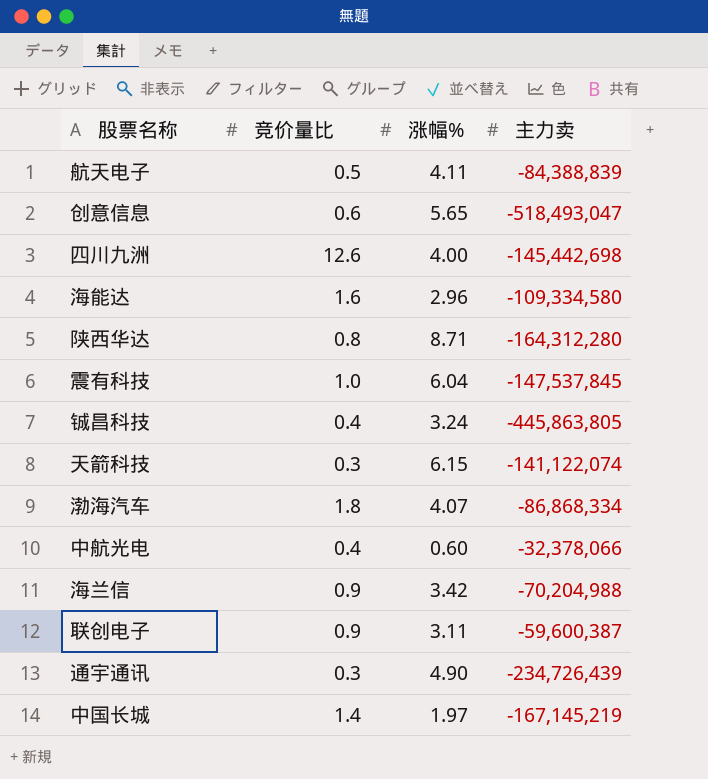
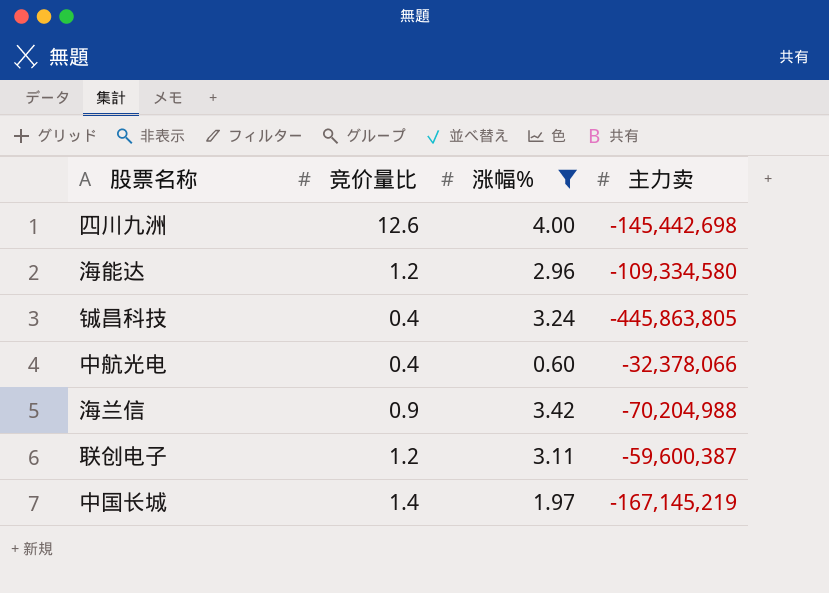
filter: none -> 涨幅% <= 4.00
海能达 | 竞价量比: 1.6 -> 1.2
联创电子 | 竞价量比: 0.9 -> 1.2

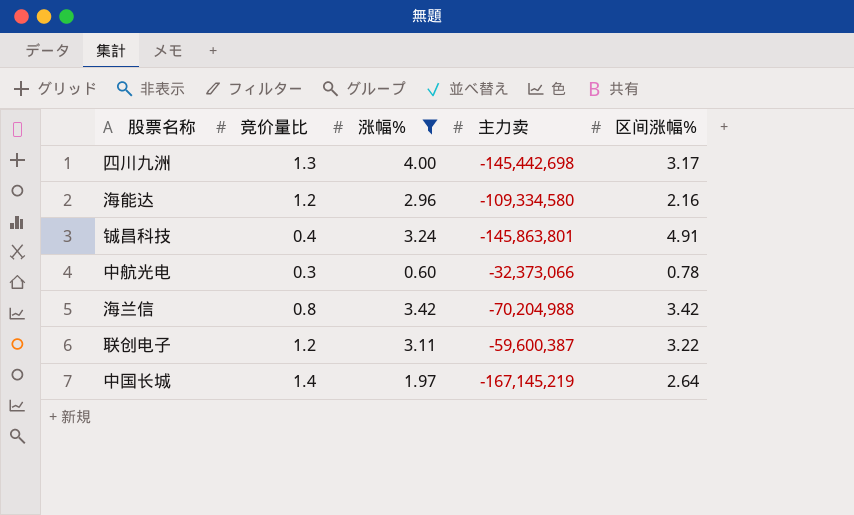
column 区间涨幅% | position: none -> 5
四川九洲 | 竞价量比: 12.6 -> 1.3
铖昌科技 | 主力卖: -445,863,805 -> -145,863,801
中航光电 | 竞价量比: 0.4 -> 0.3
中航光电 | 主力卖: -32,378,066 -> -32,373,066
海兰信 | 竞价量比: 0.9 -> 0.8

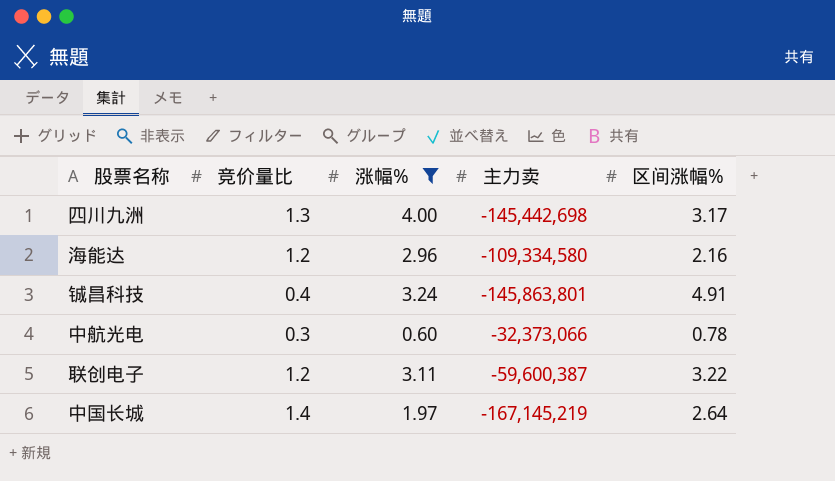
row 海兰信: 0.8 | 3.42 | -70,204,988 | 3.42 -> none

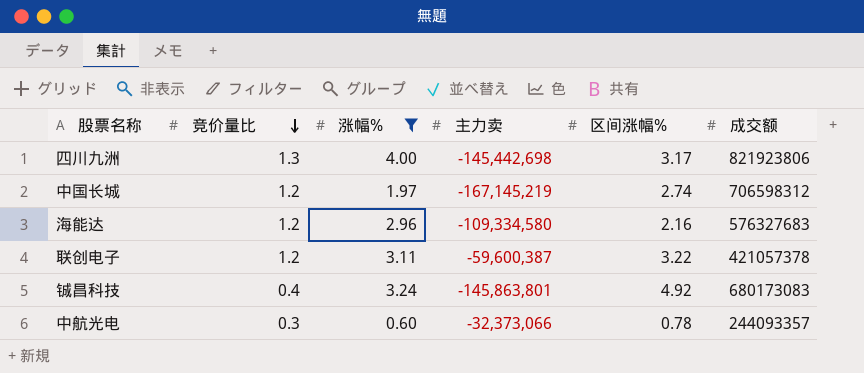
row order: none -> 竞价量比 descending
column 成交额 | position: none -> 6
中国长城 | 竞价量比: 1.4 -> 1.2
中国长城 | 区间涨幅%: 2.64 -> 2.74
铖昌科技 | 区间涨幅%: 4.91 -> 4.92

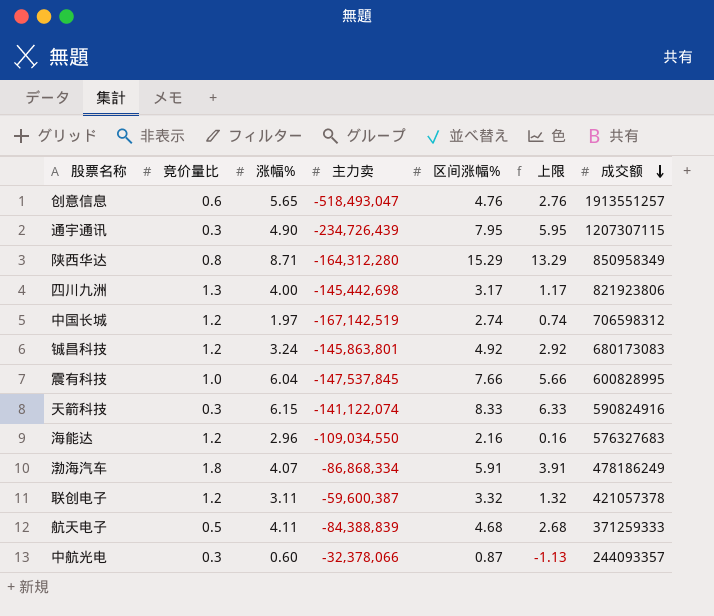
filter: 涨幅% <= 4.00 -> none
row order: 竞价量比 descending -> 成交额 descending
column 上限 | formula: none -> [区间涨幅%] - 2
中国长城 | 主力卖: -167,145,219 -> -167,142,519
铖昌科技 | 竞价量比: 0.4 -> 1.2
海能达 | 主力卖: -109,334,580 -> -109,034,550
联创电子 | 区间涨幅%: 3.22 -> 3.32
中航光电 | 主力卖: -32,373,066 -> -32,378,066
中航光电 | 区间涨幅%: 0.78 -> 0.87

